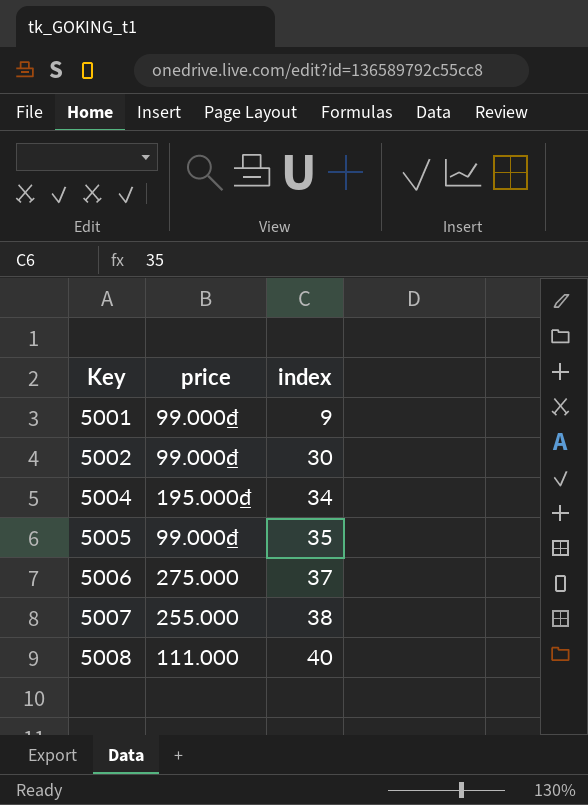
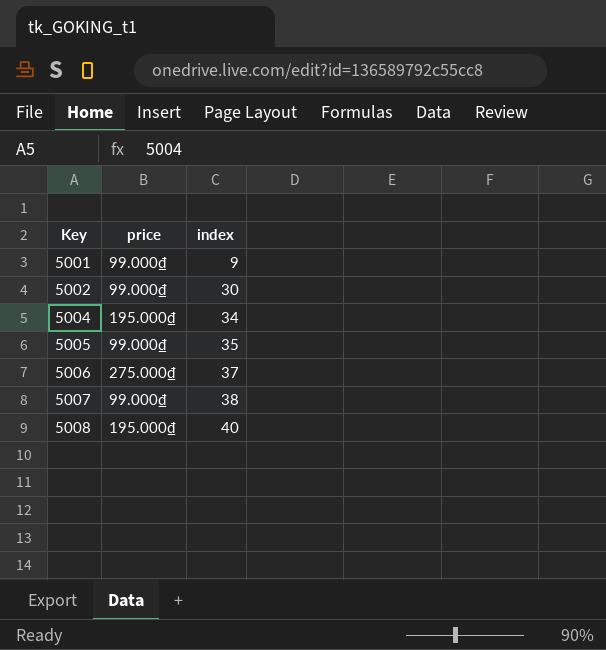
5006 | price: 275.000 -> 275.000₫
5007 | price: 255.000 -> 99.000₫
5008 | price: 111.000 -> 195.000₫

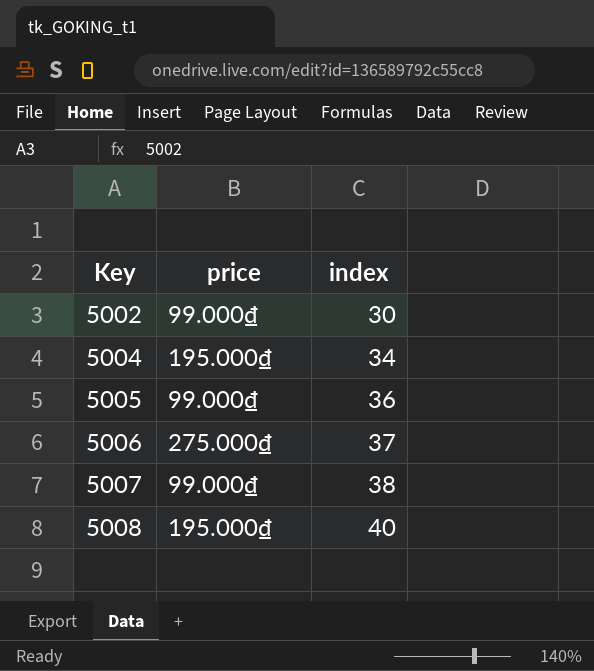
row 5001: 99.000₫ | 9 -> none
5005 | index: 35 -> 36

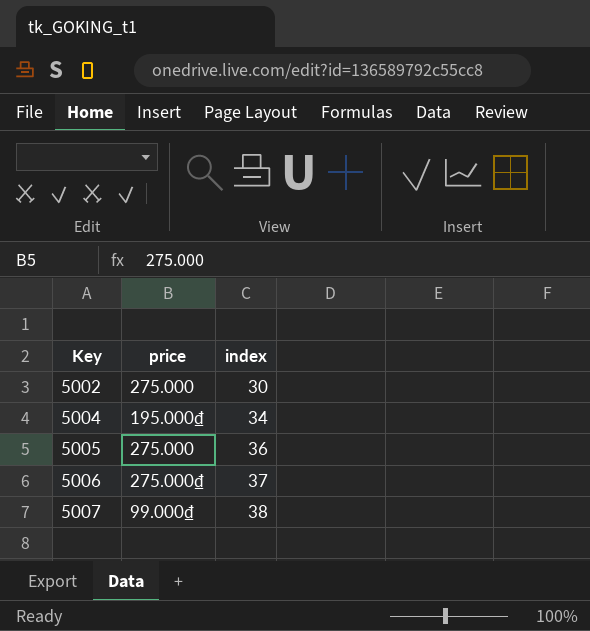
row 5008: 195.000₫ | 40 -> none
5002 | price: 99.000₫ -> 275.000
5005 | price: 99.000₫ -> 275.000

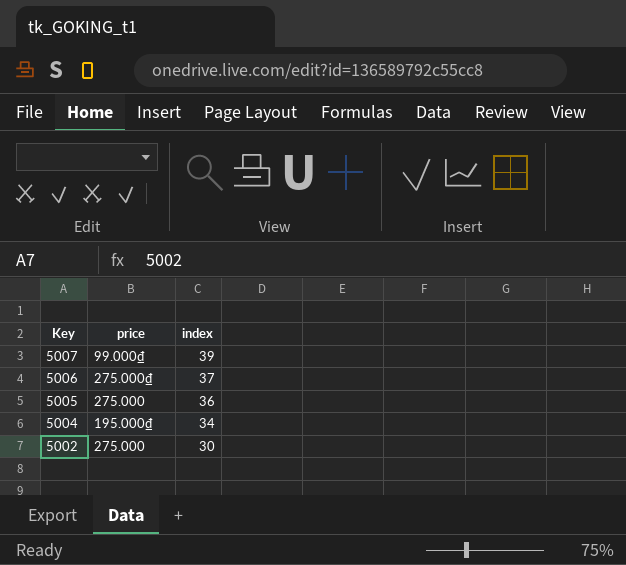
row order: Key ascending -> Key descending
5007 | index: 38 -> 39

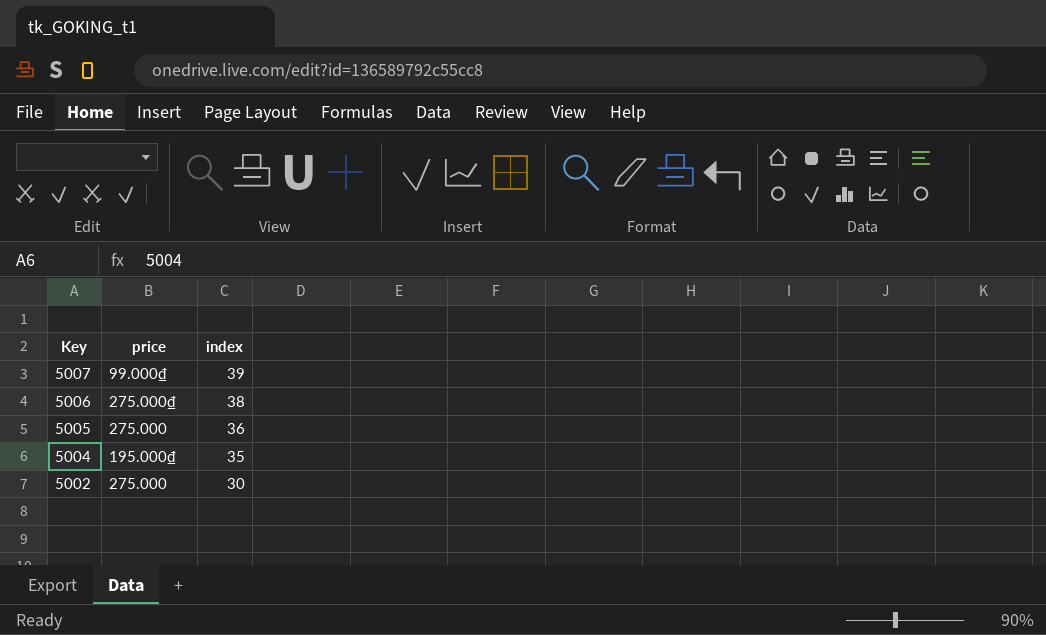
5006 | index: 37 -> 38
5004 | index: 34 -> 35

